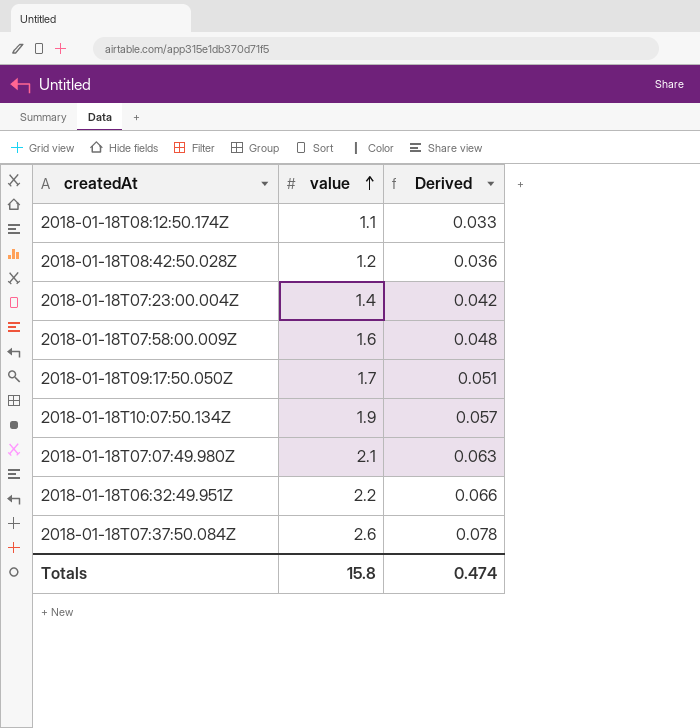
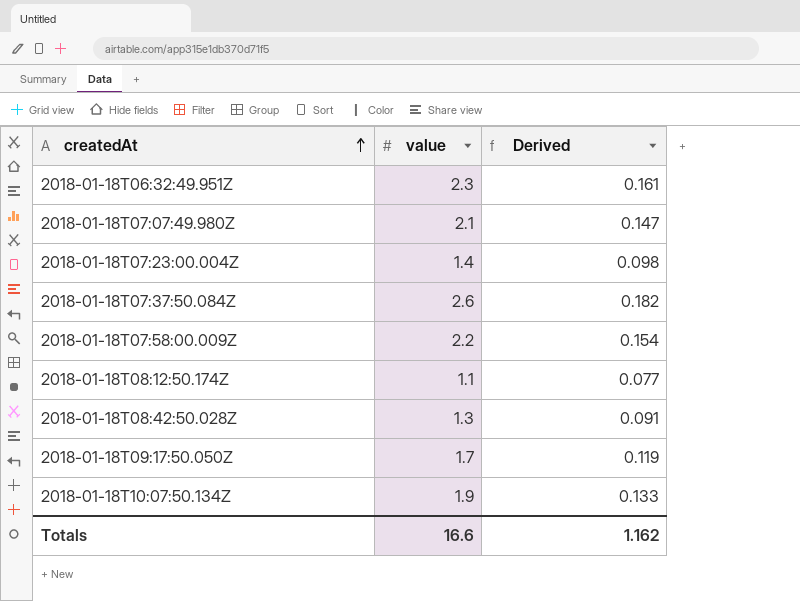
row order: value ascending -> createdAt ascending
column Derived | formula: [value] * 0.03 -> [value] * 0.07
2018-01-18T06:32:49.951Z | value: 2.2 -> 2.3
2018-01-18T07:58:00.009Z | value: 1.6 -> 2.2
2018-01-18T08:42:50.028Z | value: 1.2 -> 1.3
Totals | value: 15.8 -> 16.6
Totals | Derived: 0.474 -> 1.162

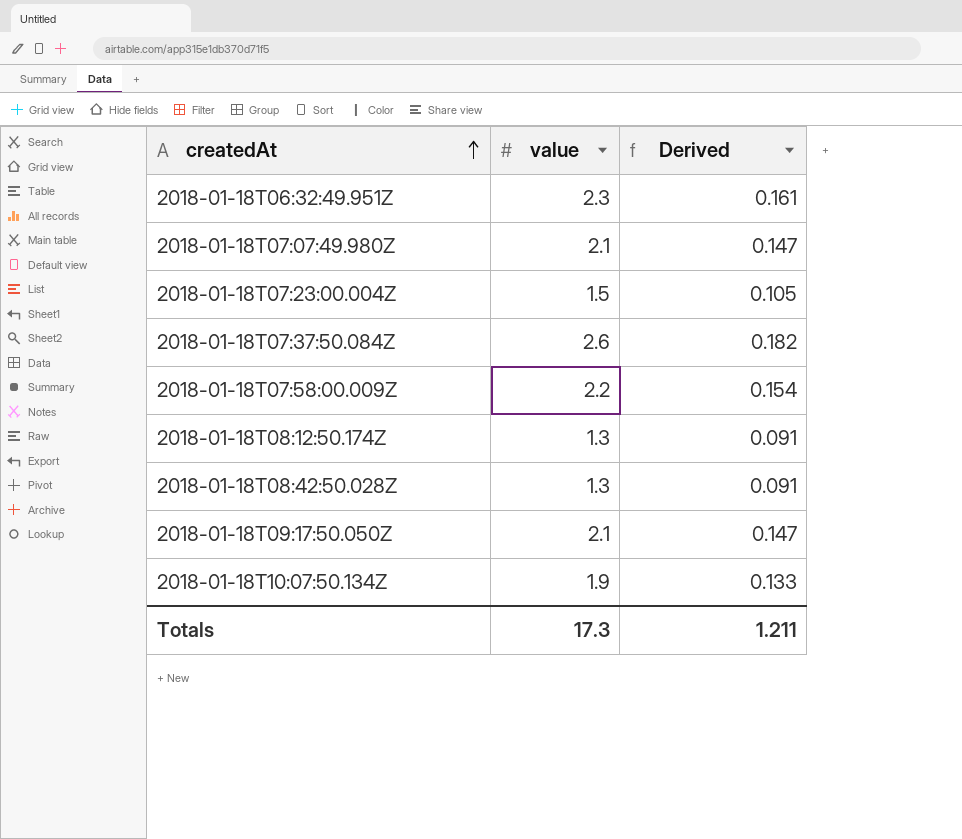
2018-01-18T07:23:00.004Z | value: 1.4 -> 1.5
2018-01-18T07:23:00.004Z | Derived: 0.098 -> 0.105
2018-01-18T08:12:50.174Z | value: 1.1 -> 1.3
2018-01-18T08:12:50.174Z | Derived: 0.077 -> 0.091
2018-01-18T09:17:50.050Z | value: 1.7 -> 2.1
2018-01-18T09:17:50.050Z | Derived: 0.119 -> 0.147
Totals | value: 16.6 -> 17.3
Totals | Derived: 1.162 -> 1.211

